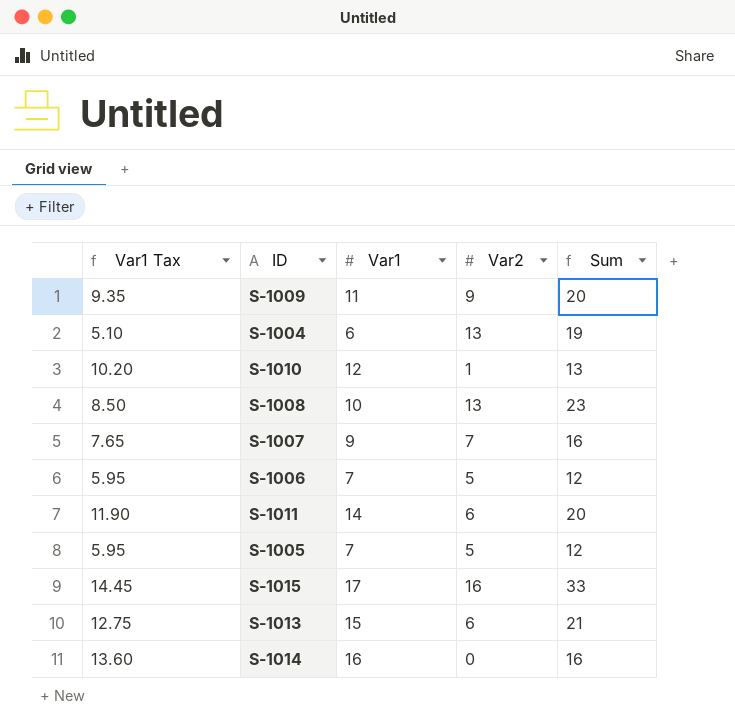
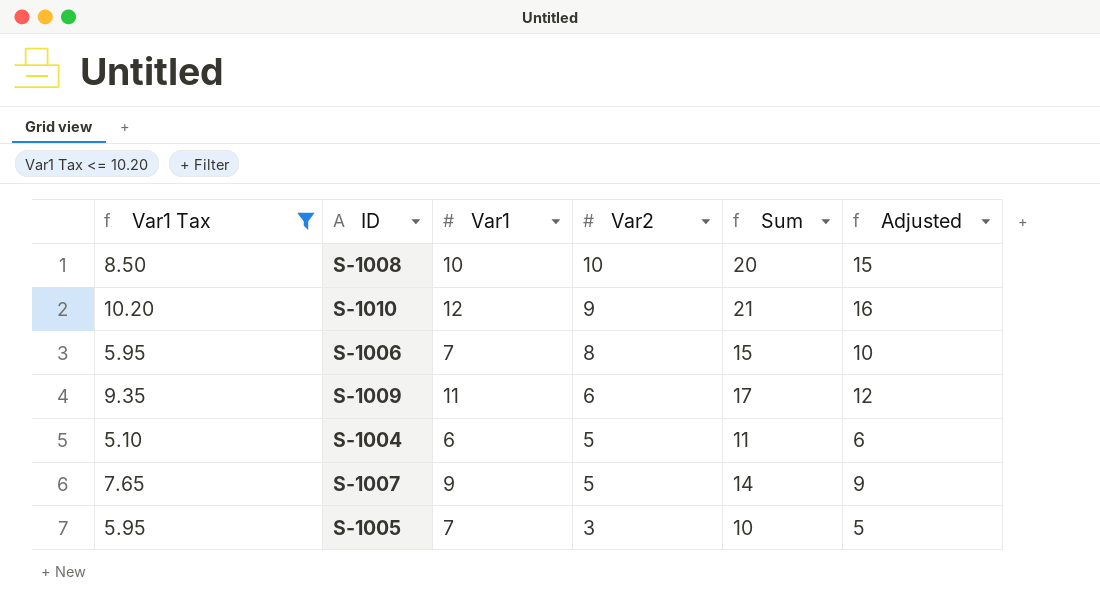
filter: none -> Var1 Tax <= 10.20
row order: none -> Var2 descending
column Adjusted | formula: none -> [Sum] - 5
S-1008 | Var2: 13 -> 10
S-1008 | Sum: 23 -> 20
S-1010 | Var2: 1 -> 9
S-1010 | Sum: 13 -> 21
S-1006 | Var2: 5 -> 8
S-1006 | Sum: 12 -> 15
S-1009 | Var2: 9 -> 6
S-1009 | Sum: 20 -> 17
S-1004 | Var2: 13 -> 5
S-1004 | Sum: 19 -> 11
S-1007 | Var2: 7 -> 5
S-1007 | Sum: 16 -> 14
S-1005 | Var2: 5 -> 3
S-1005 | Sum: 12 -> 10

